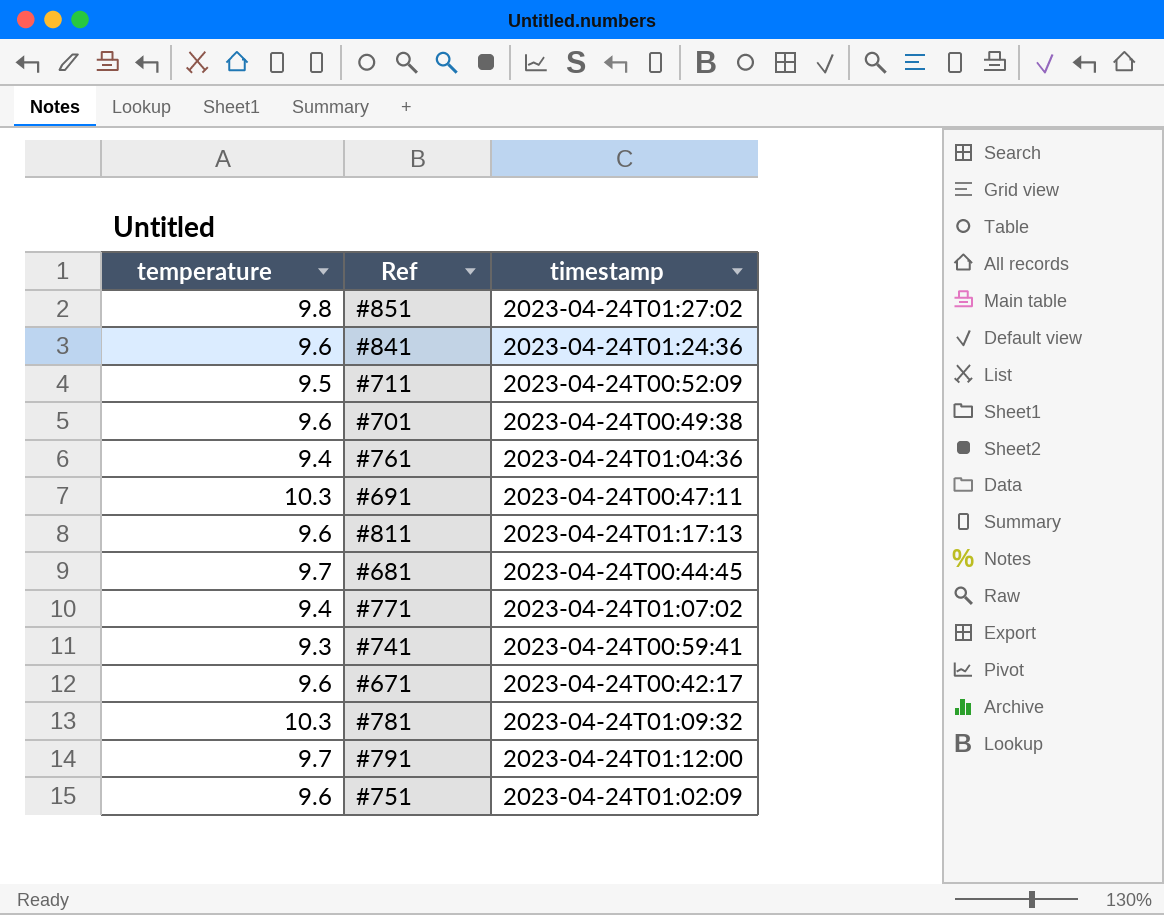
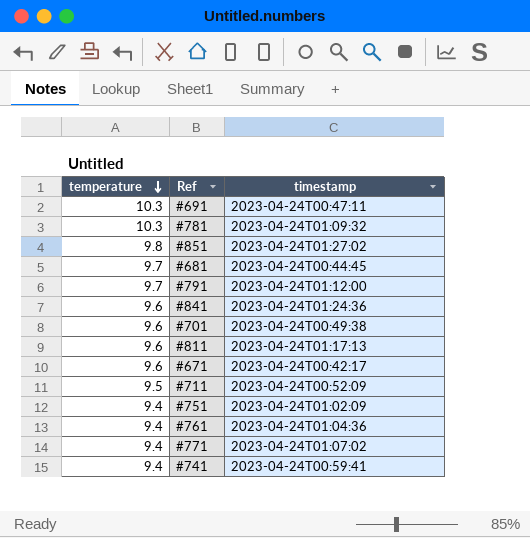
row order: none -> temperature descending
#751 | temperature: 9.6 -> 9.4
#741 | temperature: 9.3 -> 9.4

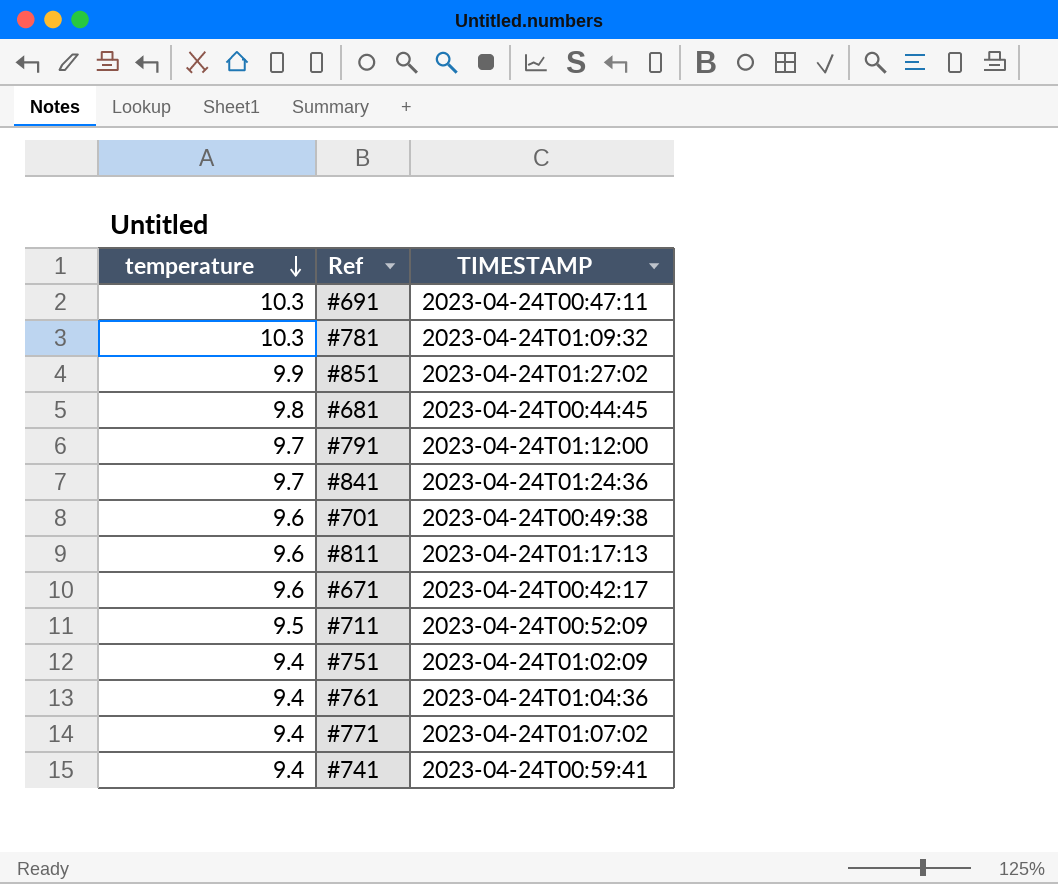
column name: timestamp -> TIMESTAMP
#851 | temperature: 9.8 -> 9.9
#681 | temperature: 9.7 -> 9.8
#841 | temperature: 9.6 -> 9.7

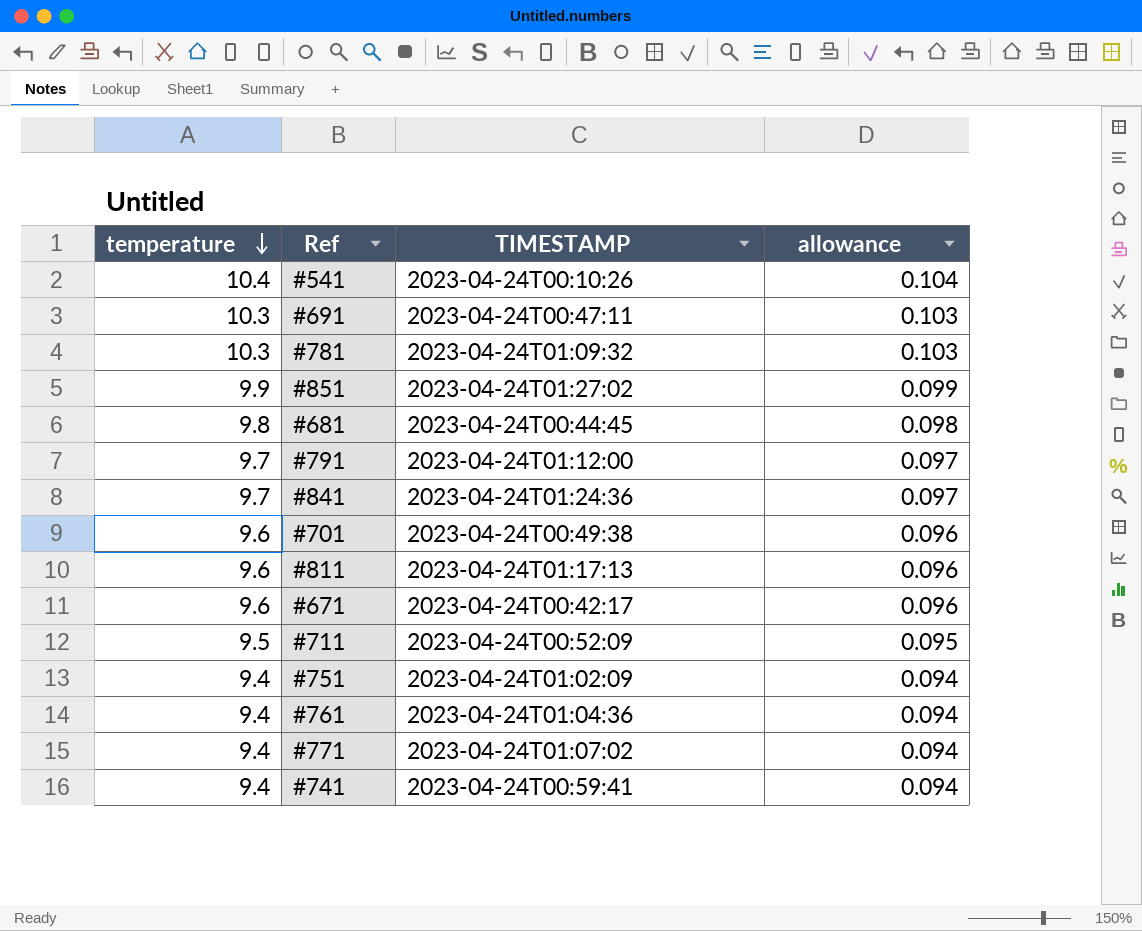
column allowance | formula: none -> [temperature] * 0.01
row #541: none -> 10.4 | 2023-04-24T00:10:26 | 0.104

